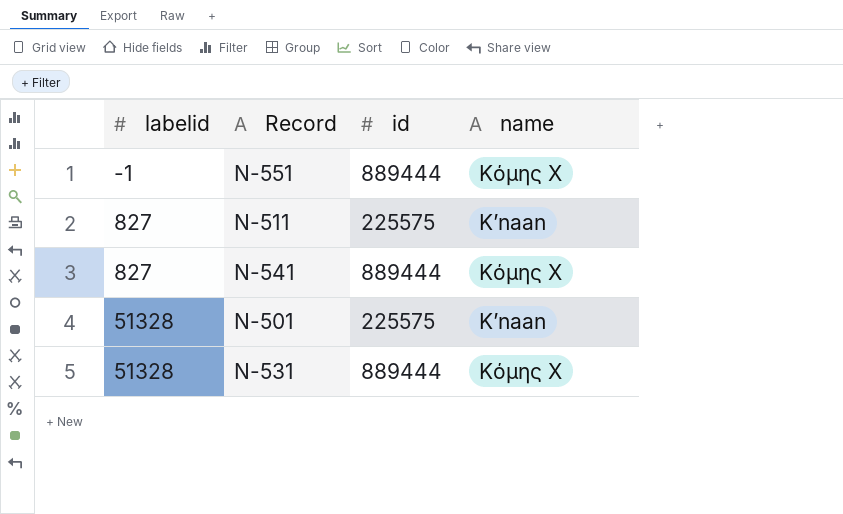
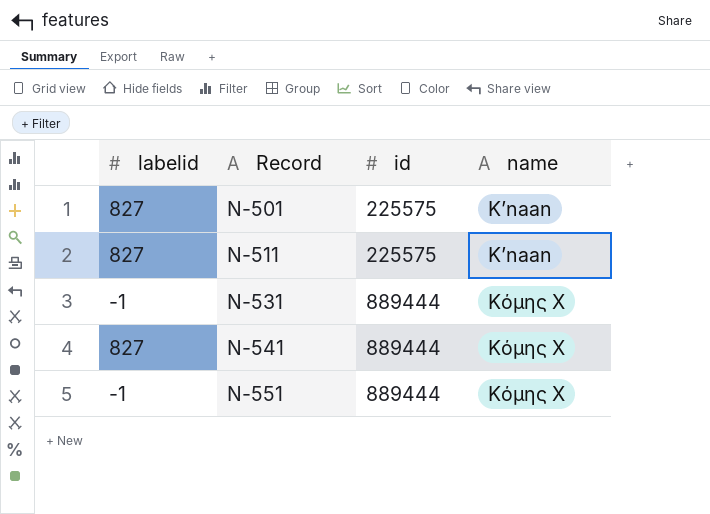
row order: labelid ascending -> Record ascending
N-501 | labelid: 51328 -> 827
N-531 | labelid: 51328 -> -1

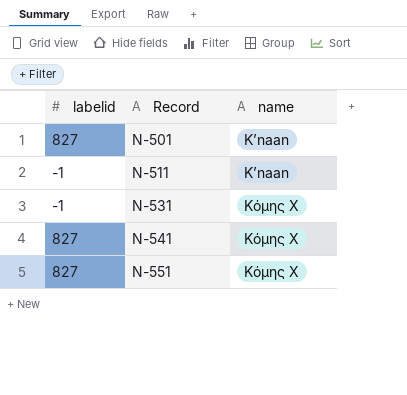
column id | position: 3 -> none
N-511 | labelid: 827 -> -1
N-551 | labelid: -1 -> 827

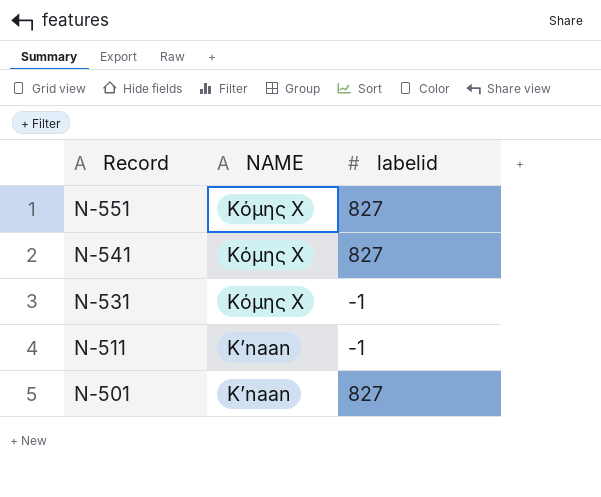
row order: Record ascending -> Record descending
column name: name -> NAME
column labelid | position: 1 -> 3

